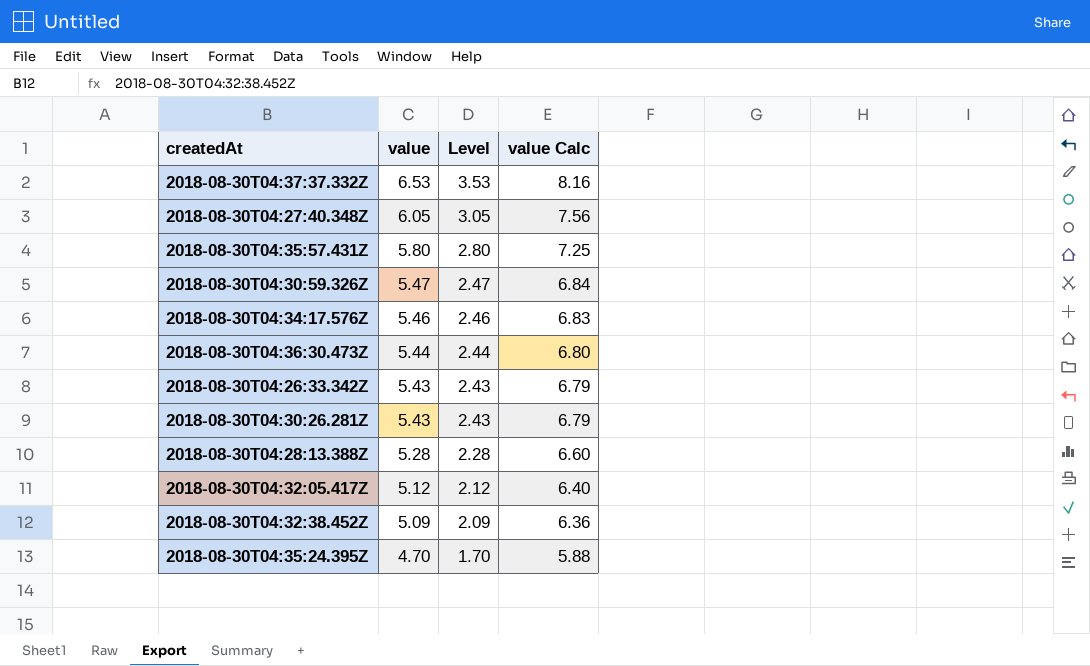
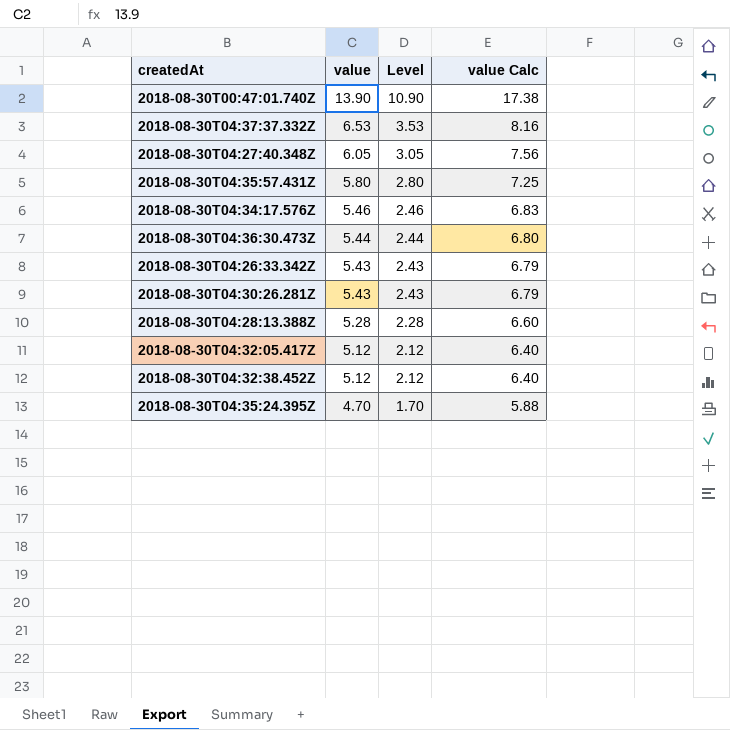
row 2018-08-30T04:30:59.326Z: 5.47 | 2.47 | 6.84 -> none
row 2018-08-30T00:47:01.740Z: none -> 13.90 | 10.90 | 17.38
2018-08-30T04:32:38.452Z | value: 5.09 -> 5.12
2018-08-30T04:32:38.452Z | Level: 2.09 -> 2.12
2018-08-30T04:32:38.452Z | value Calc: 6.36 -> 6.40

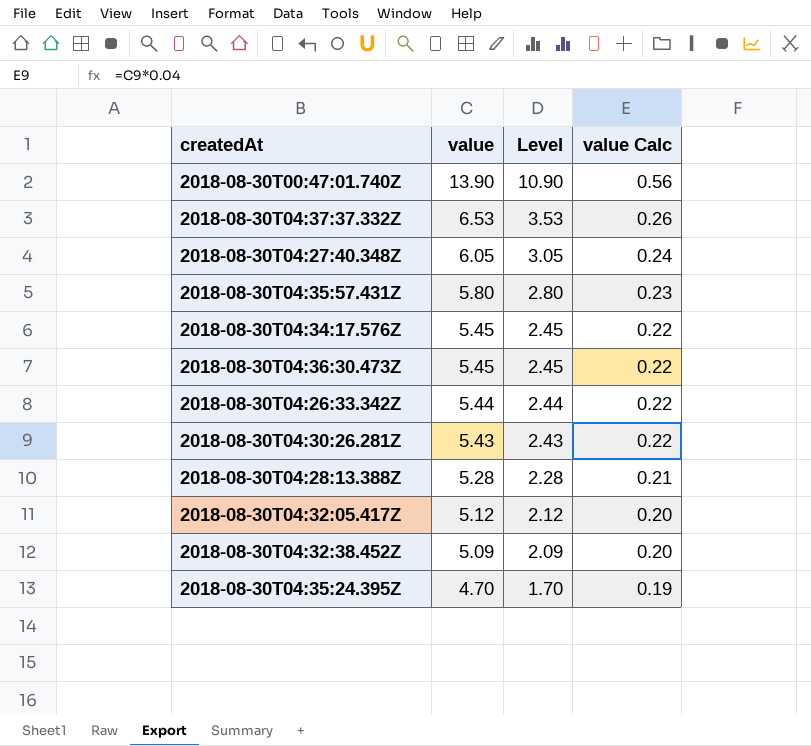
column value Calc | formula: [value] * 1.25 -> [value] * 0.04
2018-08-30T04:34:17.576Z | value: 5.46 -> 5.45
2018-08-30T04:34:17.576Z | Level: 2.46 -> 2.45
2018-08-30T04:36:30.473Z | value: 5.44 -> 5.45
2018-08-30T04:36:30.473Z | Level: 2.44 -> 2.45
2018-08-30T04:26:33.342Z | value: 5.43 -> 5.44
2018-08-30T04:26:33.342Z | Level: 2.43 -> 2.44
2018-08-30T04:32:38.452Z | value: 5.12 -> 5.09
2018-08-30T04:32:38.452Z | Level: 2.12 -> 2.09

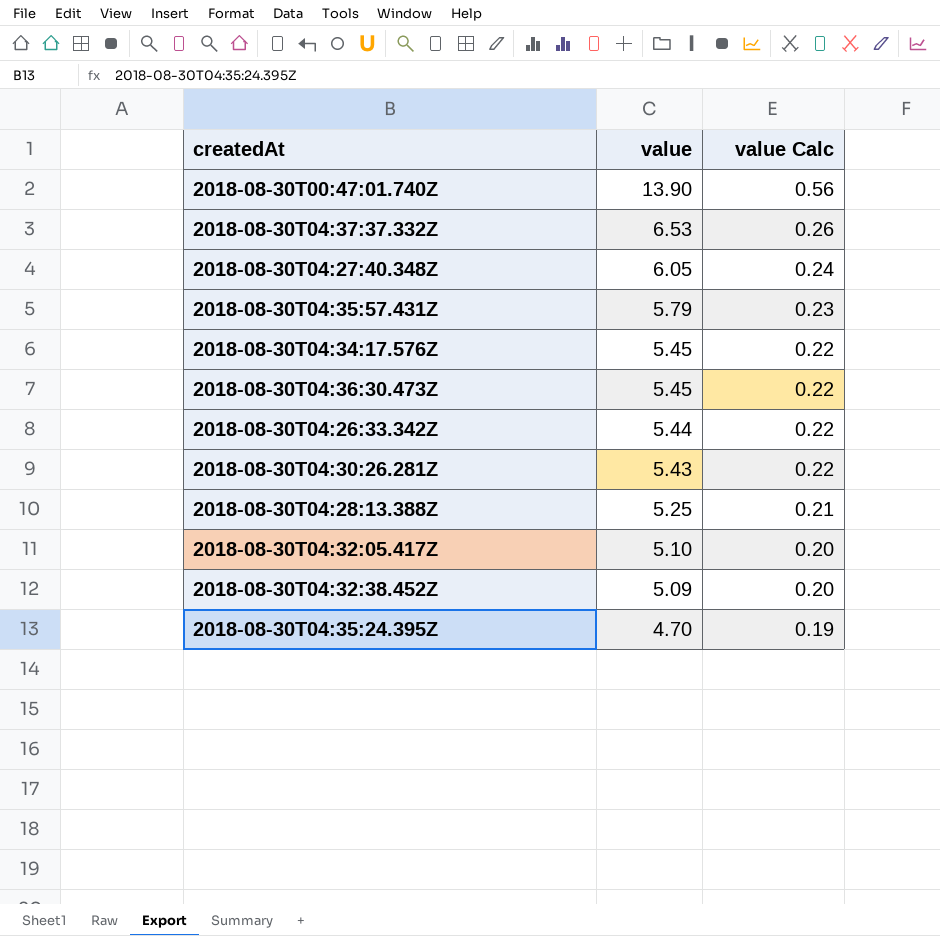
column Level | formula: [value] - 3 -> none
2018-08-30T04:35:57.431Z | value: 5.80 -> 5.79
2018-08-30T04:28:13.388Z | value: 5.28 -> 5.25
2018-08-30T04:32:05.417Z | value: 5.12 -> 5.10

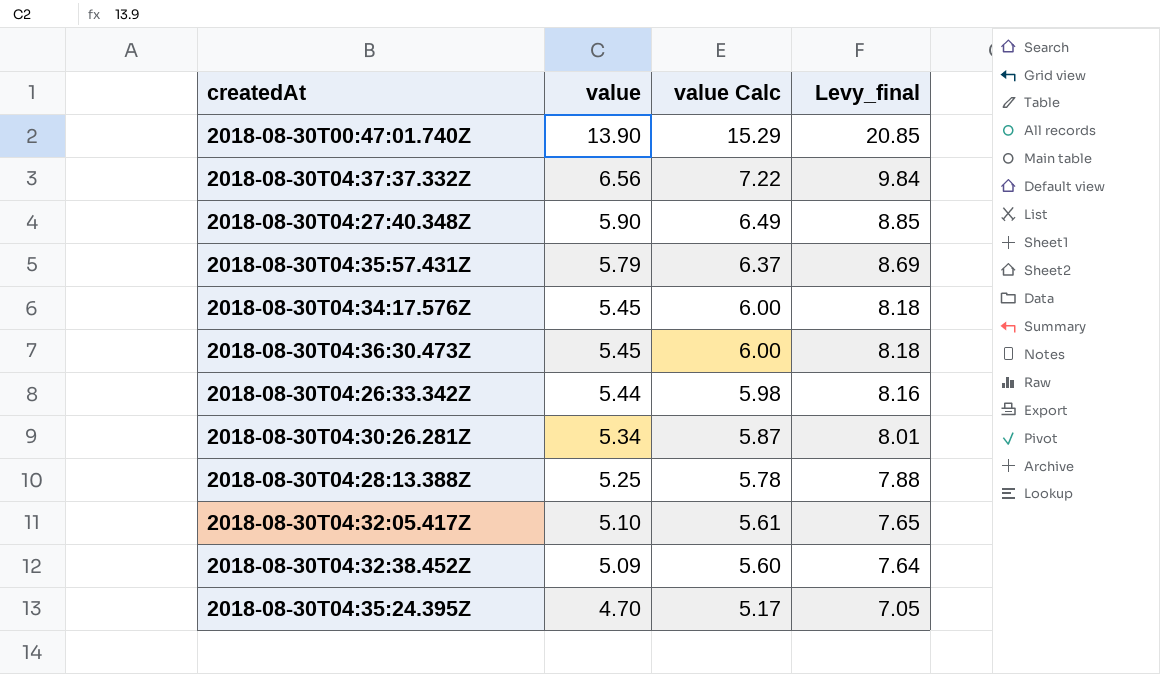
column value Calc | formula: [value] * 0.04 -> [value] * 1.1
column Levy_final | formula: none -> [value] * 1.5
2018-08-30T04:37:37.332Z | value: 6.53 -> 6.56
2018-08-30T04:27:40.348Z | value: 6.05 -> 5.90
2018-08-30T04:30:26.281Z | value: 5.43 -> 5.34

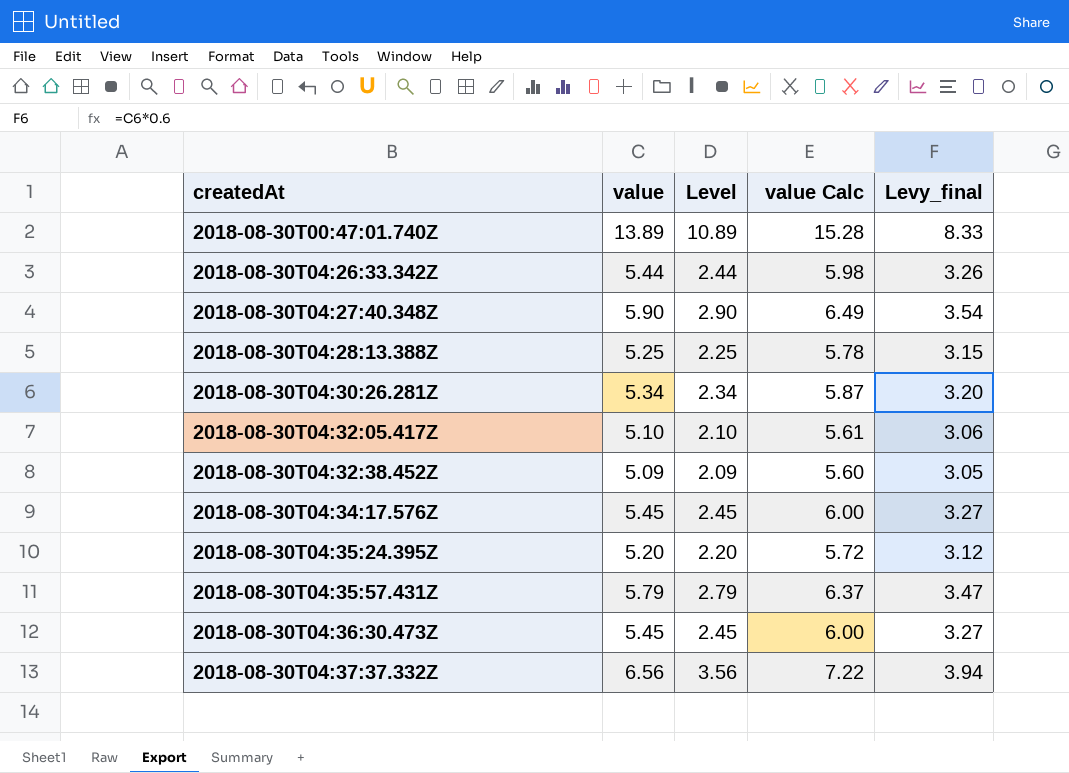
row order: value descending -> createdAt ascending
column Level | formula: none -> [value] - 3
column Levy_final | formula: [value] * 1.5 -> [value] * 0.6
2018-08-30T00:47:01.740Z | value: 13.90 -> 13.89
2018-08-30T00:47:01.740Z | value Calc: 15.29 -> 15.28
2018-08-30T04:35:24.395Z | value: 4.70 -> 5.20
2018-08-30T04:35:24.395Z | value Calc: 5.17 -> 5.72

